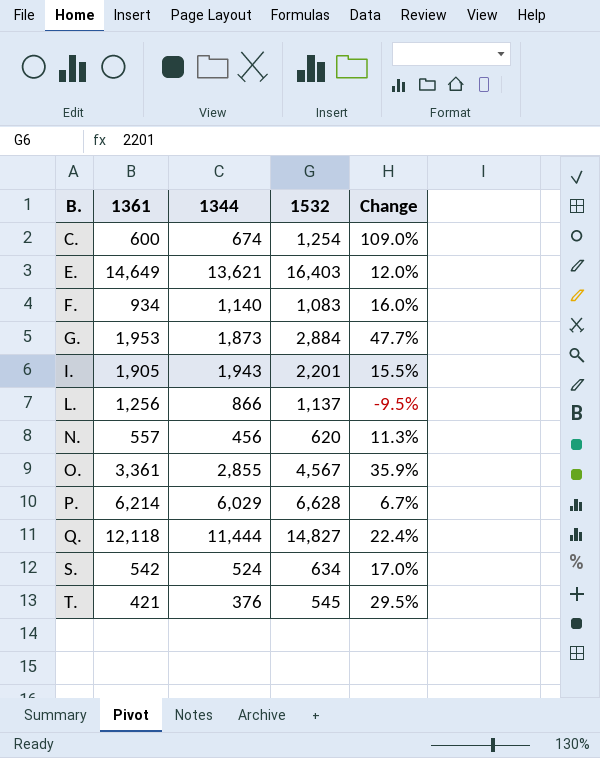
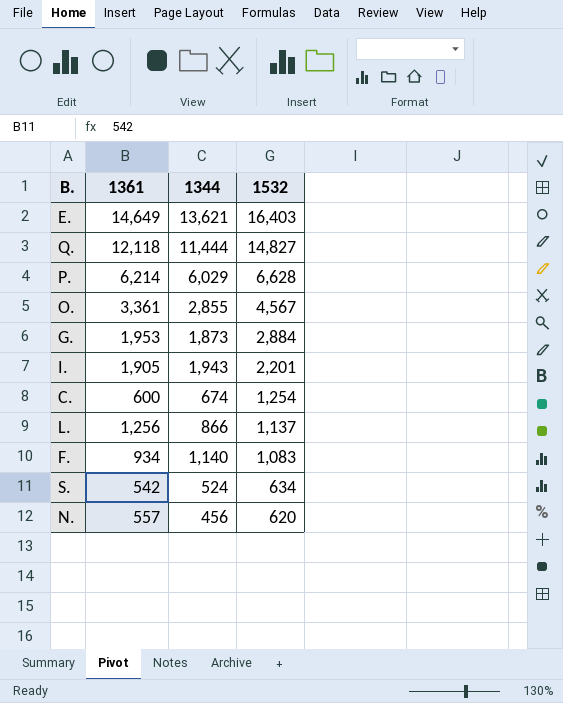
row order: B. ascending -> 1532 descending
column Change | formula: ([1532] - [1361]) / [1361] -> none
row T.: 421 | 376 | 545 | 29.5% -> none

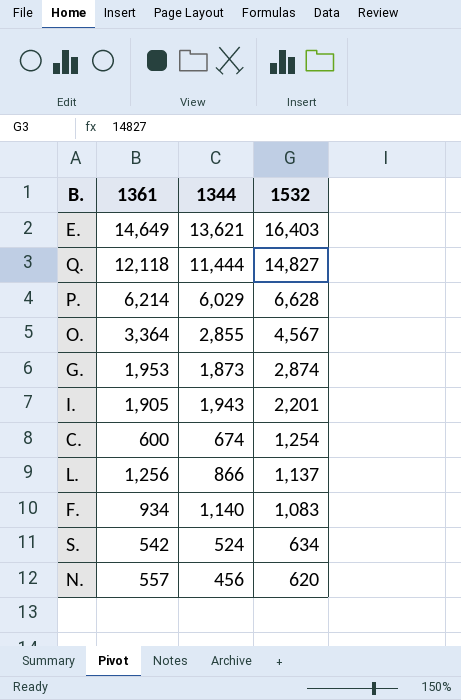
O. | 1361: 3,361 -> 3,364
G. | 1532: 2,884 -> 2,874

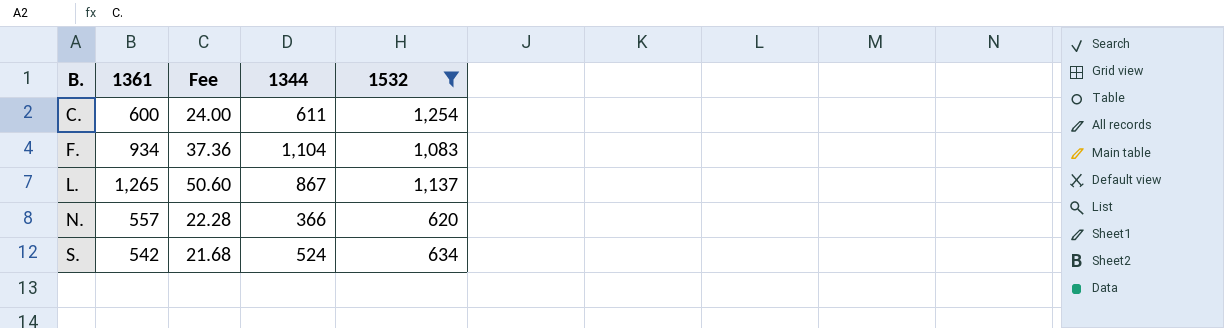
filter: none -> 1532 <= 1,254
row order: 1532 descending -> B. ascending
column Fee | formula: none -> [1361] * 0.04
C. | 1344: 674 -> 611
F. | 1344: 1,140 -> 1,104
L. | 1361: 1,256 -> 1,265
L. | 1344: 866 -> 867
N. | 1344: 456 -> 366

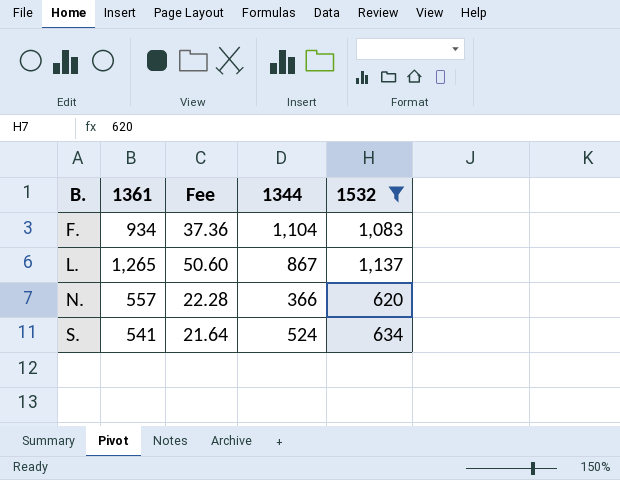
row C.: 600 | 24.00 | 611 | 1,254 -> none
S. | 1361: 542 -> 541
S. | Fee: 21.68 -> 21.64

